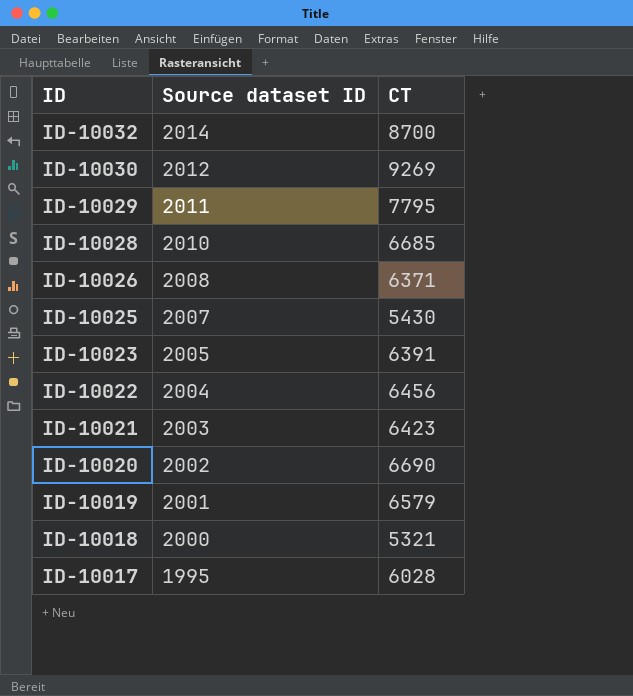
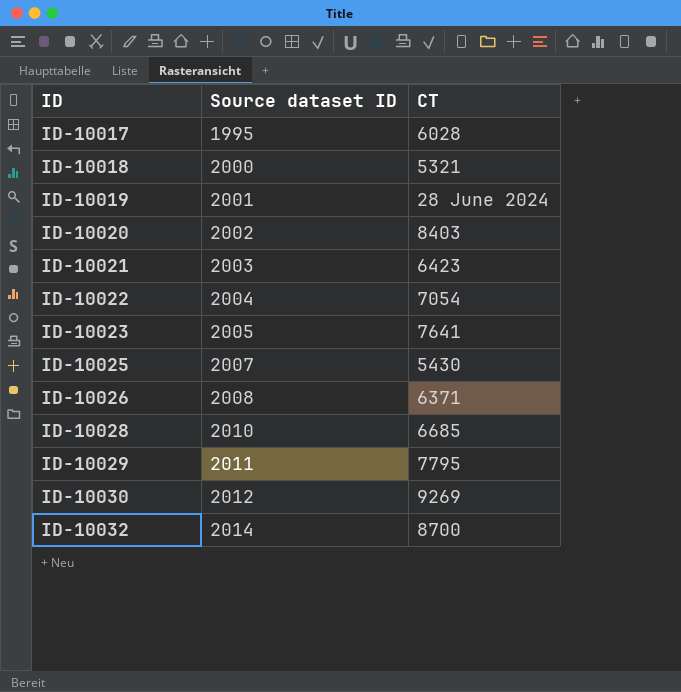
row order: ID descending -> ID ascending
ID-10019 | CT: 6579 -> 28 June 2024
ID-10020 | CT: 6690 -> 8403
ID-10022 | CT: 6456 -> 7054
ID-10023 | CT: 6391 -> 7641

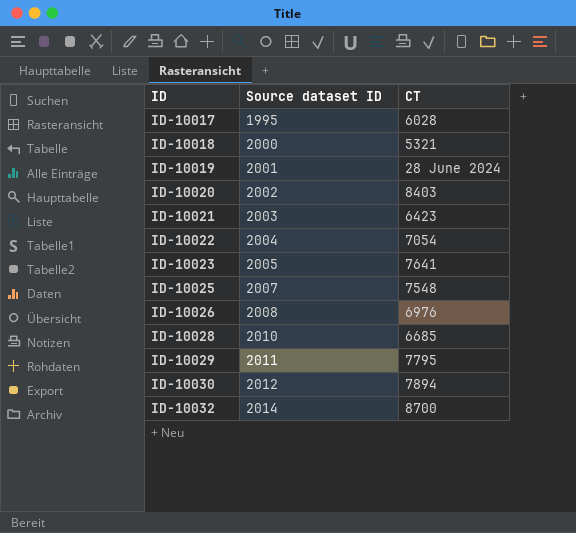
ID-10025 | CT: 5430 -> 7548
ID-10026 | CT: 6371 -> 6976
ID-10030 | CT: 9269 -> 7894

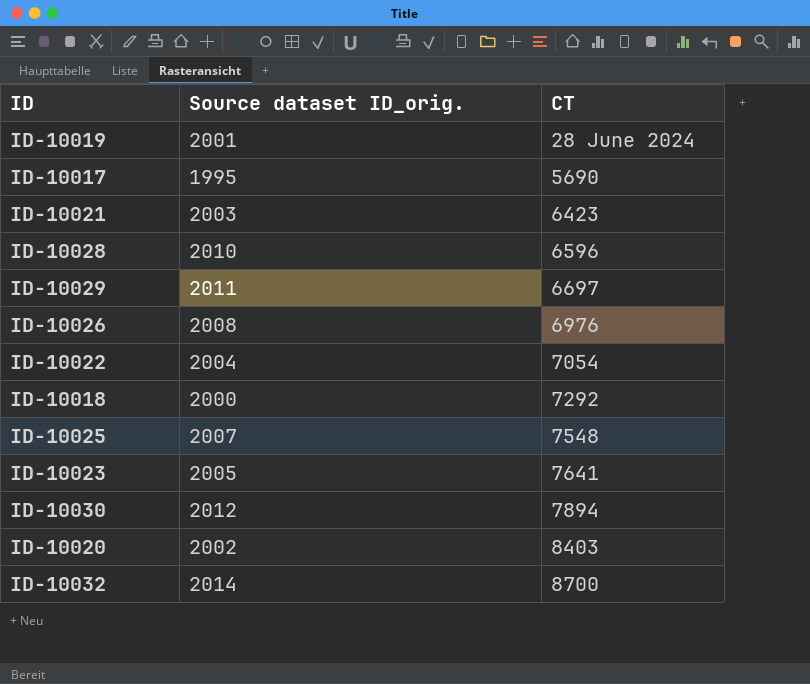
row order: ID ascending -> CT ascending
column name: Source dataset ID -> Source dataset ID_orig.
ID-10017 | CT: 6028 -> 5690
ID-10028 | CT: 6685 -> 6596
ID-10029 | CT: 7795 -> 6697
ID-10018 | CT: 5321 -> 7292

